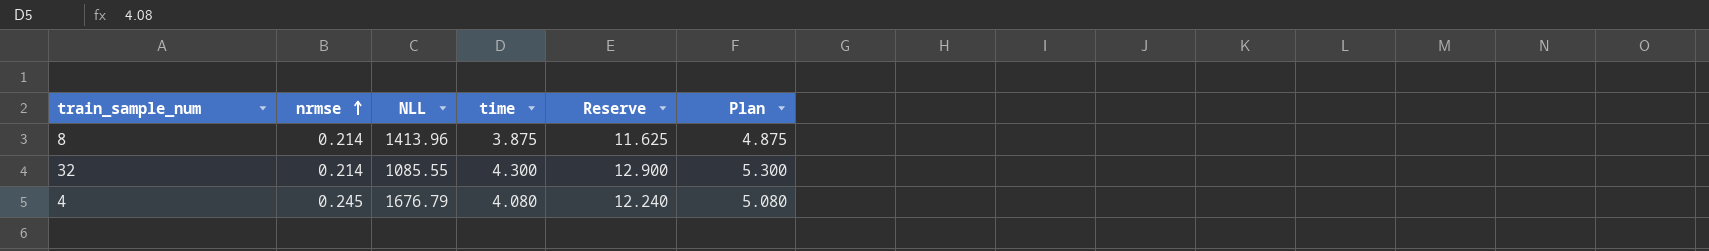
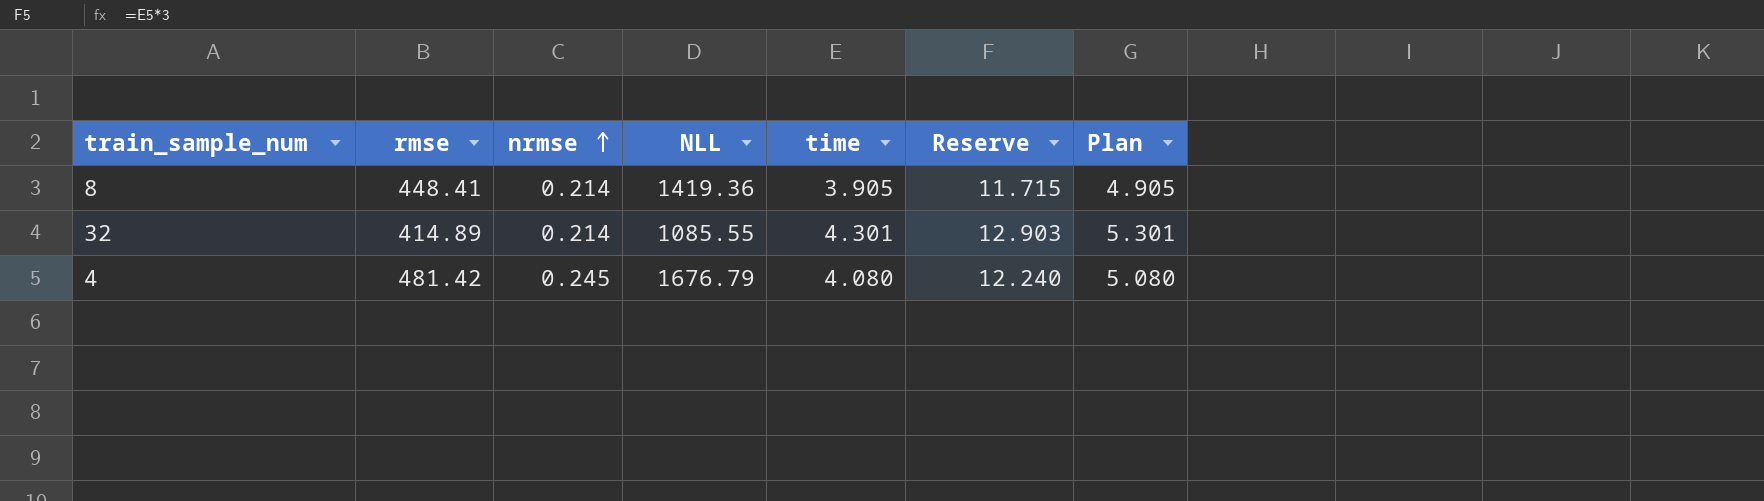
column rmse | position: none -> 2
8 | NLL: 1413.96 -> 1419.36
8 | time: 3.875 -> 3.905
8 | Reserve: 11.625 -> 11.715
8 | Plan: 4.875 -> 4.905
32 | time: 4.300 -> 4.301
32 | Reserve: 12.900 -> 12.903
32 | Plan: 5.300 -> 5.301

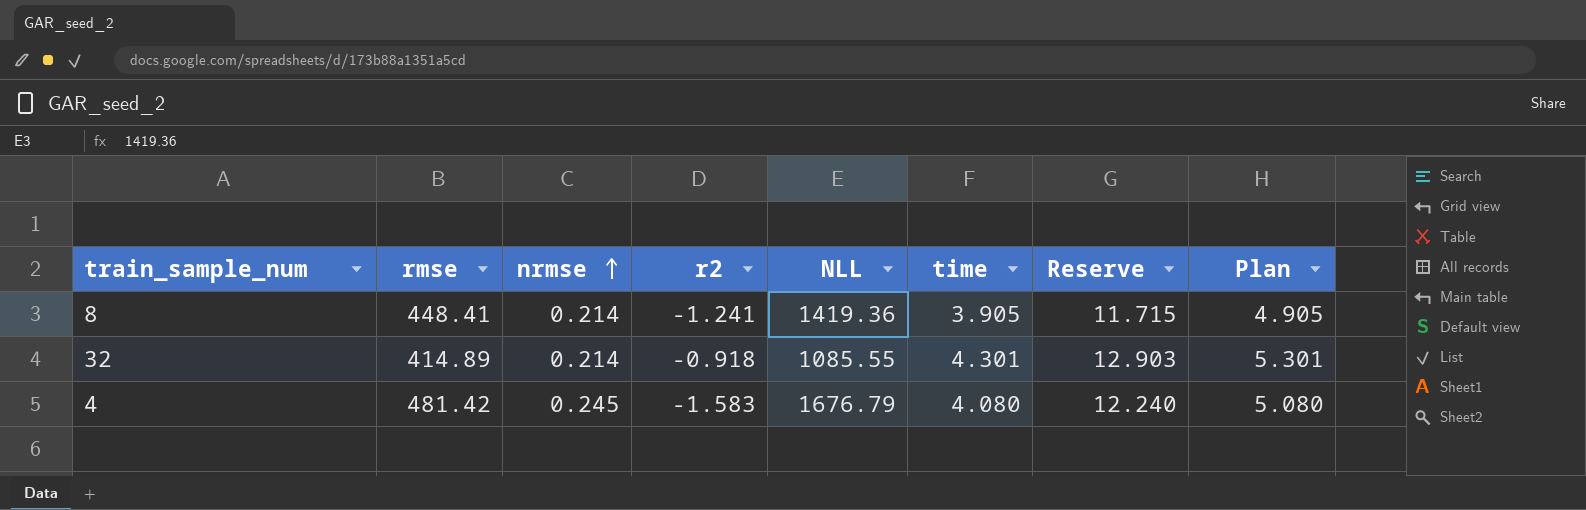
column r2 | position: none -> 4

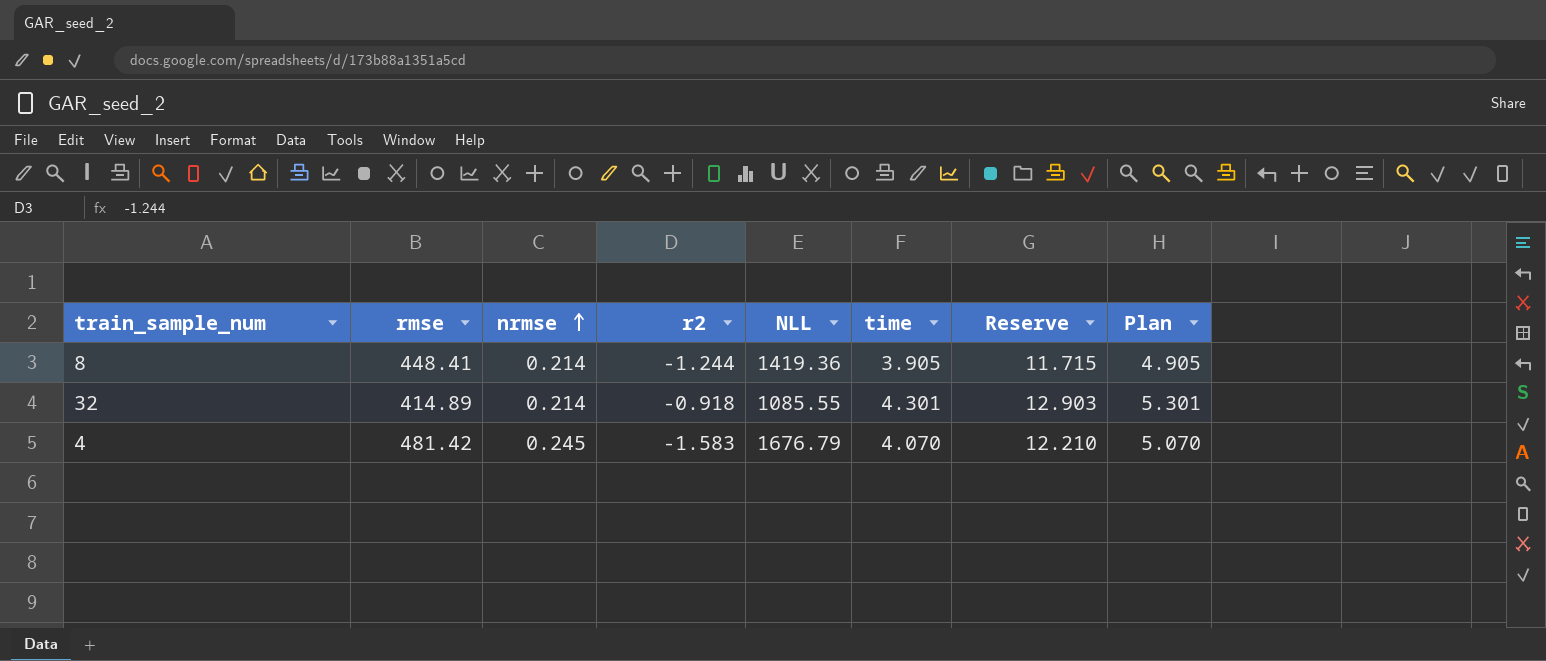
8 | r2: -1.241 -> -1.244
4 | time: 4.080 -> 4.070
4 | Reserve: 12.240 -> 12.210
4 | Plan: 5.080 -> 5.070

